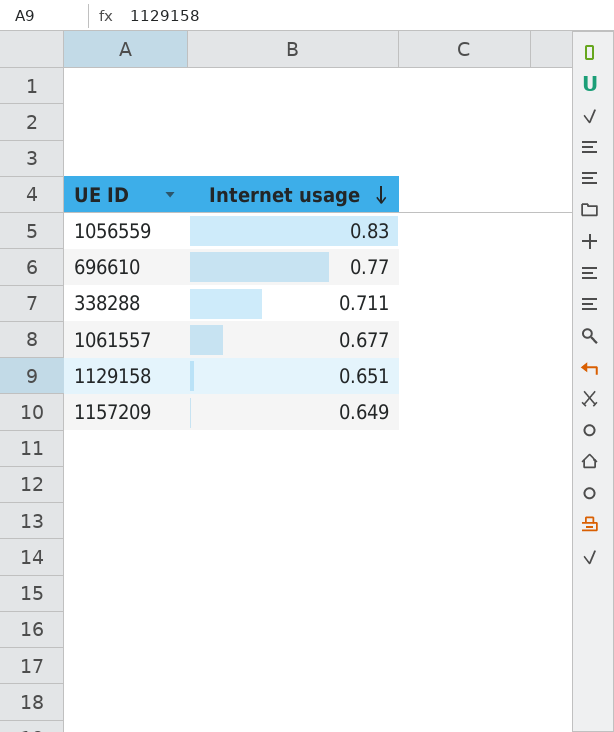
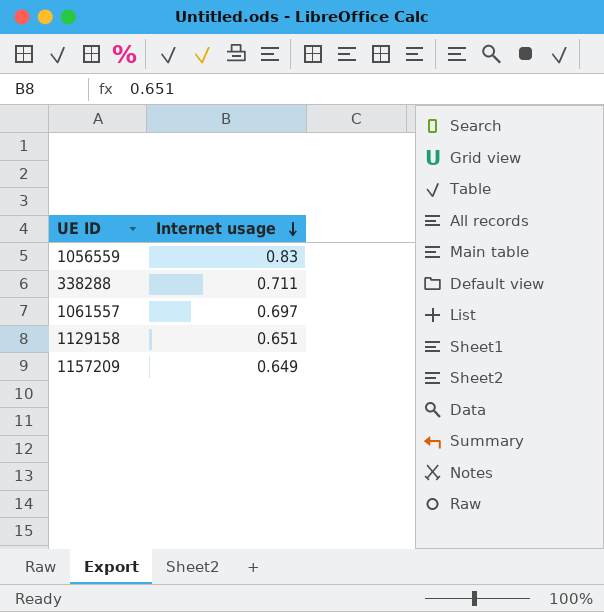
row 696610: 0.77 -> none
1061557 | Internet usage: 0.677 -> 0.697

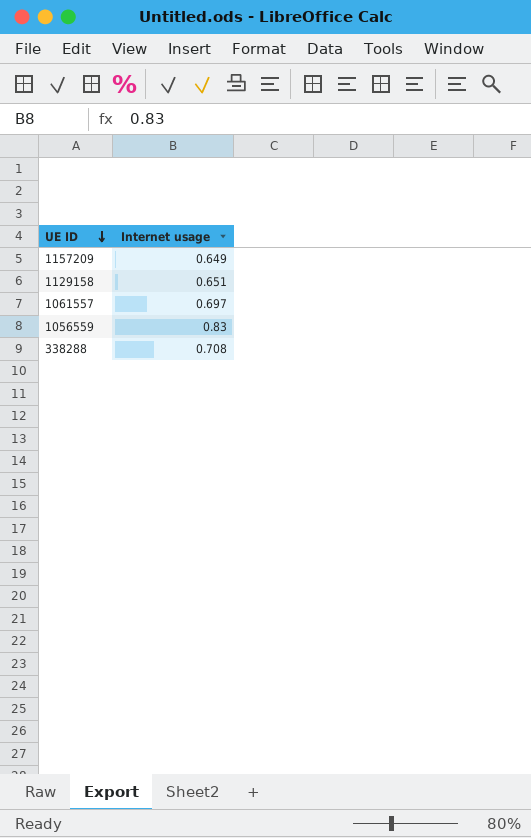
row order: Internet usage descending -> UE ID descending
338288 | Internet usage: 0.711 -> 0.708

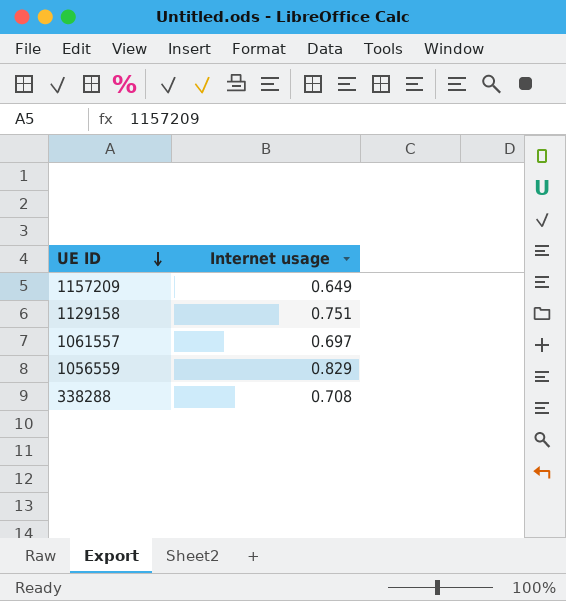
1129158 | Internet usage: 0.651 -> 0.751
1056559 | Internet usage: 0.83 -> 0.829

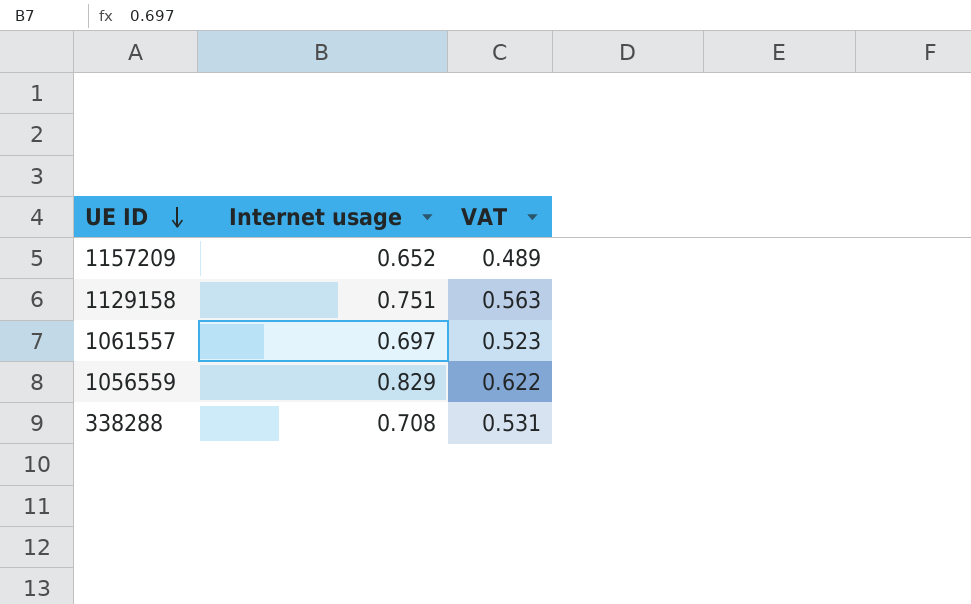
column VAT | formula: none -> [Internet usage] * 0.75
1157209 | Internet usage: 0.649 -> 0.652

